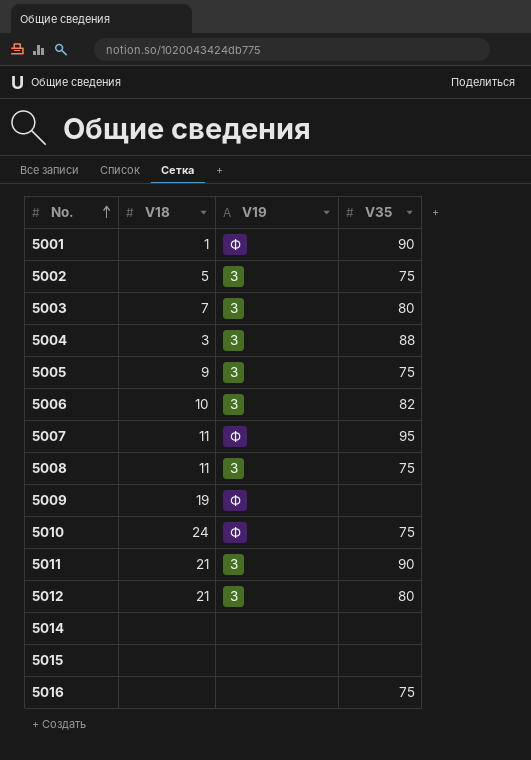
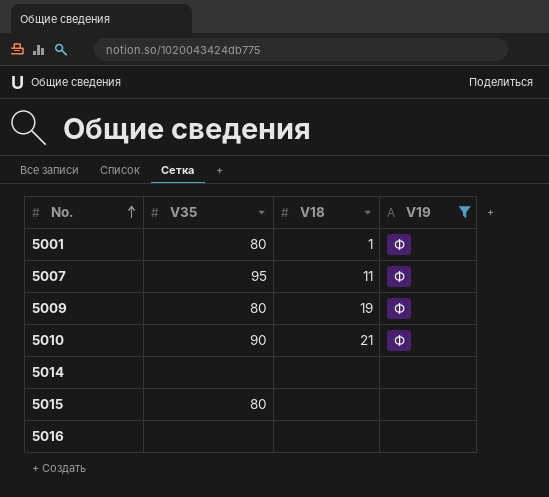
filter: none -> V19 != З
column V35 | position: 4 -> 2
5001 | V35: 90 -> 80
5009 | V35: none -> 80
5010 | V35: 75 -> 90
5010 | V18: 24 -> 21
5015 | V35: none -> 80
5016 | V35: 75 -> none

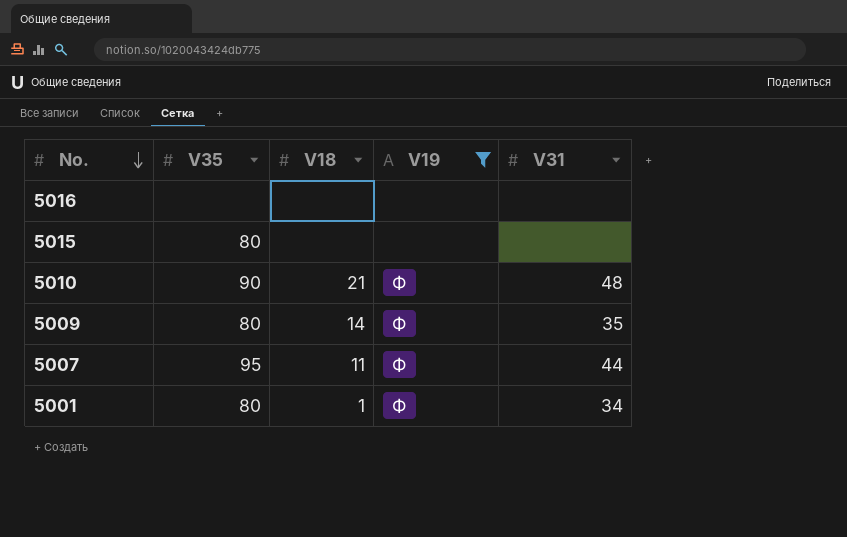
row order: No. ascending -> No. descending
column V31 | position: none -> 5
row 5014: none | none | none -> none
5009 | V18: 19 -> 14

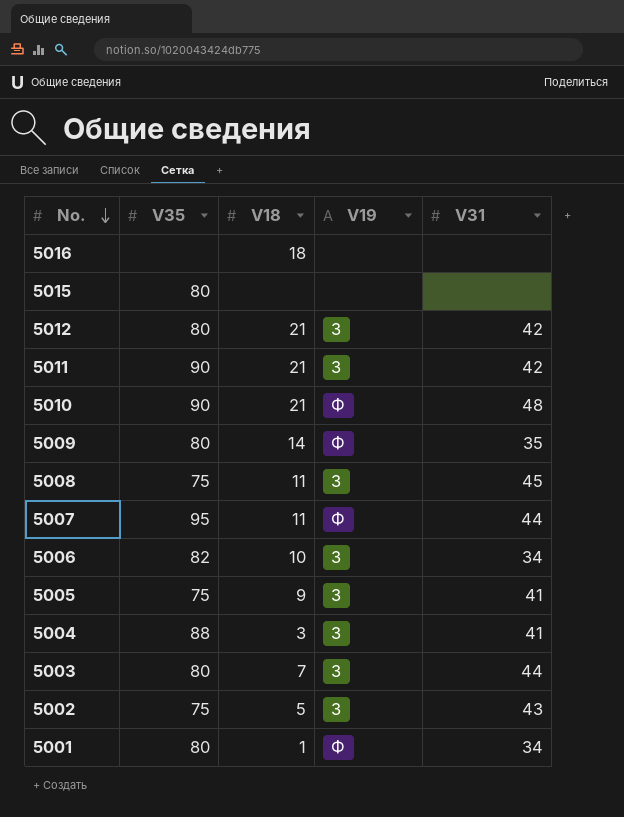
filter: V19 != З -> none
5016 | V18: none -> 18

